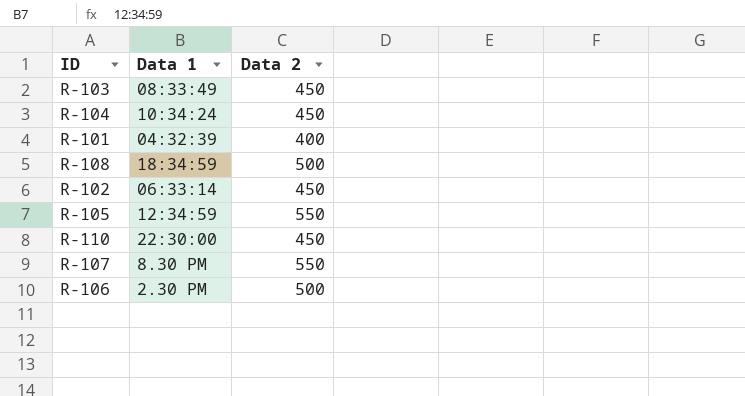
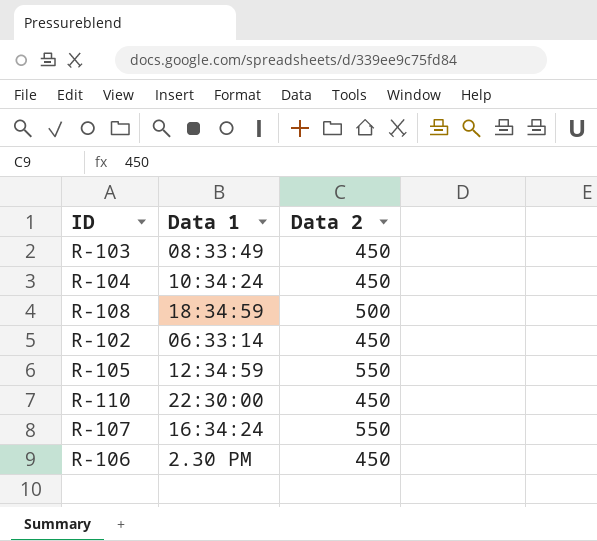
row R-101: 04:32:39 | 400 -> none
R-107 | Data 1: 8.30 PM -> 16:34:24
R-106 | Data 2: 500 -> 450

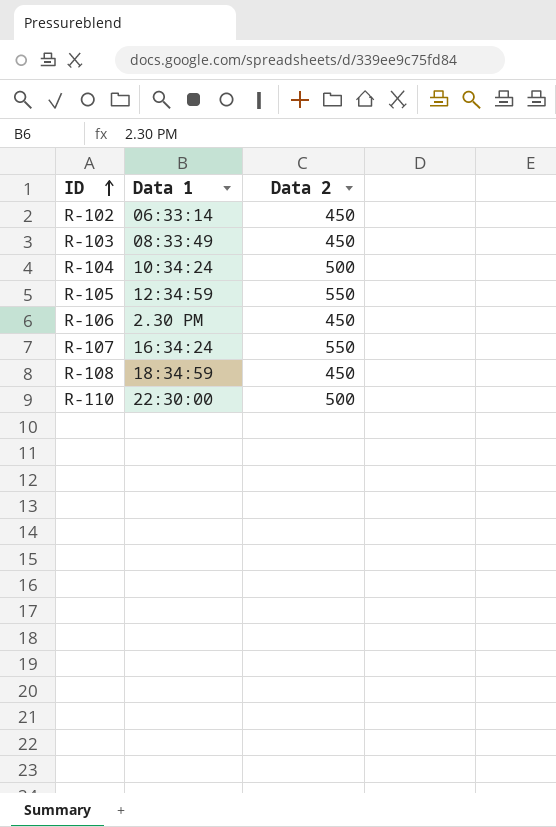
row order: none -> ID ascending
R-104 | Data 2: 450 -> 500
R-108 | Data 2: 500 -> 450
R-110 | Data 2: 450 -> 500

